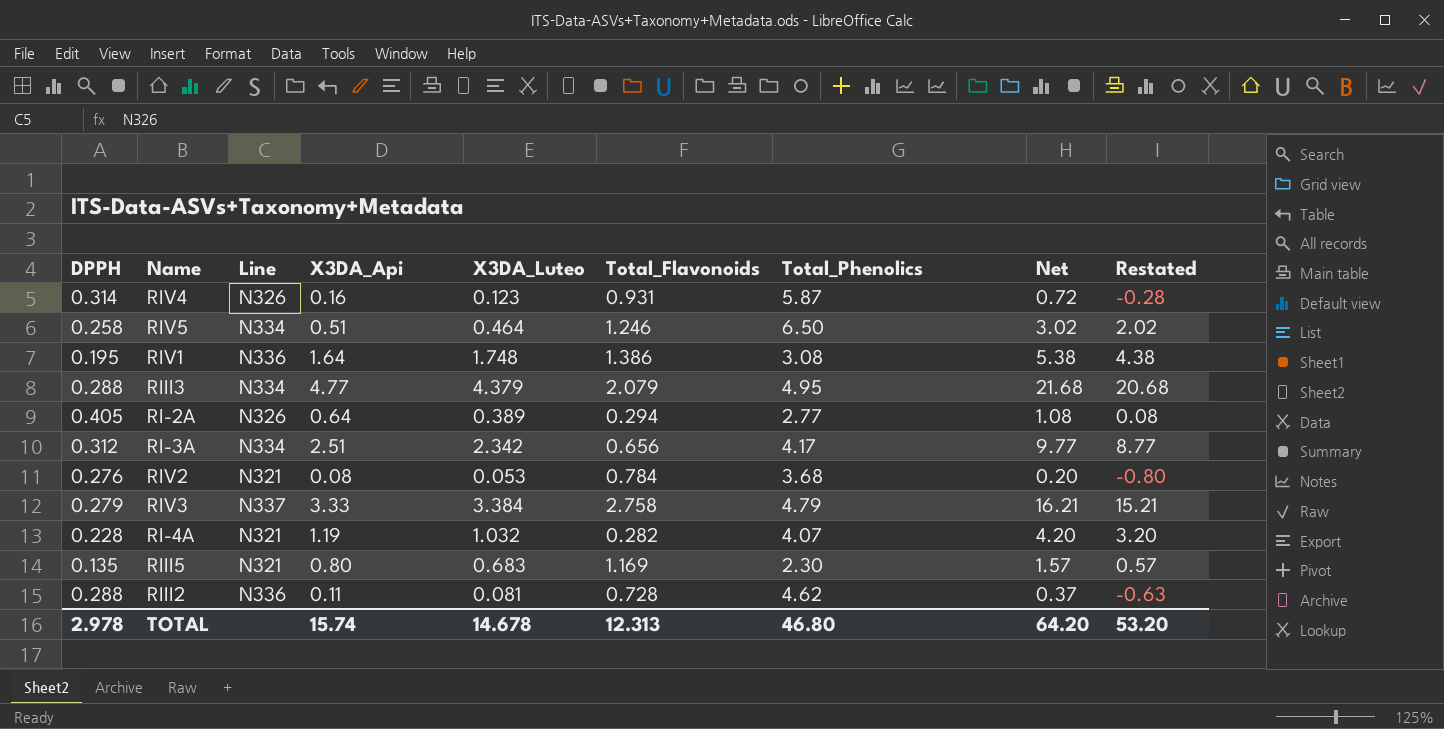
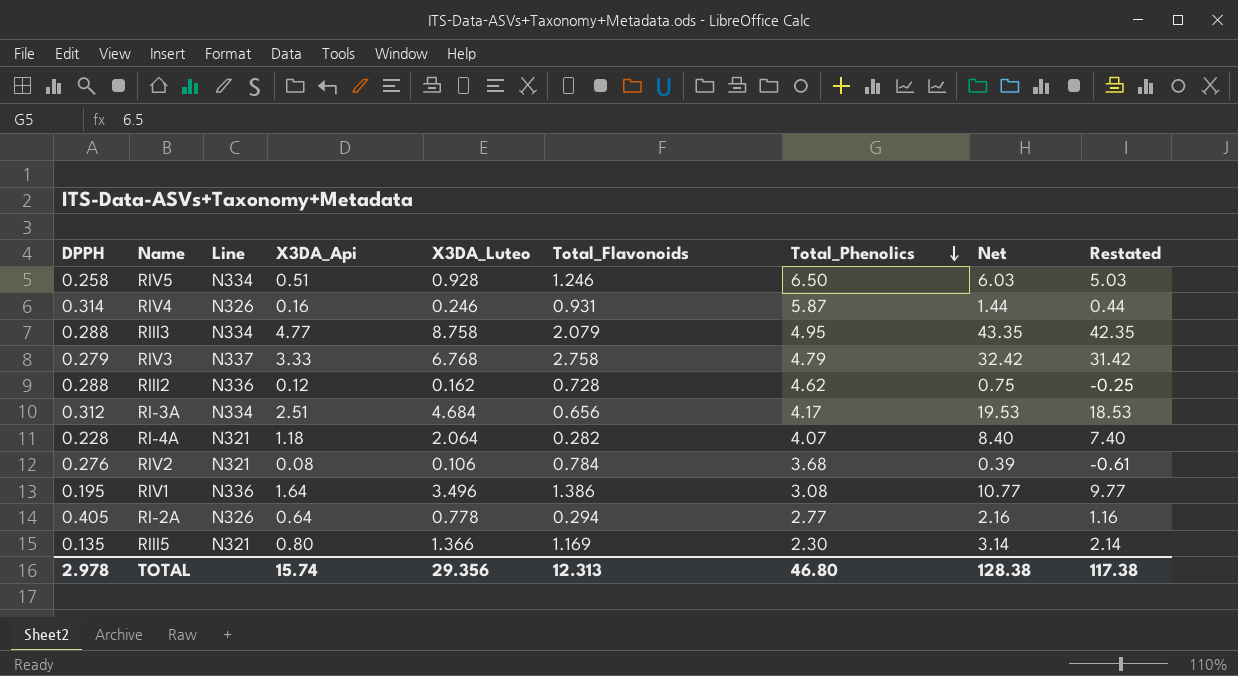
row order: none -> Total_Phenolics descending
RIV5 | X3DA_Luteo: 0.464 -> 0.928
RIV5 | Net: 3.02 -> 6.03
RIV5 | Restated: 2.02 -> 5.03
RIV4 | X3DA_Luteo: 0.123 -> 0.246
RIV4 | Net: 0.72 -> 1.44
RIV4 | Restated: -0.28 -> 0.44
RIII3 | X3DA_Luteo: 4.379 -> 8.758
RIII3 | Net: 21.68 -> 43.35
RIII3 | Restated: 20.68 -> 42.35
RIV3 | X3DA_Luteo: 3.384 -> 6.768
RIV3 | Net: 16.21 -> 32.42
RIV3 | Restated: 15.21 -> 31.42
RIII2 | X3DA_Api: 0.11 -> 0.12
RIII2 | X3DA_Luteo: 0.081 -> 0.162
RIII2 | Net: 0.37 -> 0.75
RIII2 | Restated: -0.63 -> -0.25
RI-3A | X3DA_Luteo: 2.342 -> 4.684
RI-3A | Net: 9.77 -> 19.53
RI-3A | Restated: 8.77 -> 18.53
RI-4A | X3DA_Api: 1.19 -> 1.18
RI-4A | X3DA_Luteo: 1.032 -> 2.064
RI-4A | Net: 4.20 -> 8.40
RI-4A | Restated: 3.20 -> 7.40
RIV2 | X3DA_Luteo: 0.053 -> 0.106
RIV2 | Net: 0.20 -> 0.39
RIV2 | Restated: -0.80 -> -0.61
RIV1 | X3DA_Luteo: 1.748 -> 3.496
RIV1 | Net: 5.38 -> 10.77
RIV1 | Restated: 4.38 -> 9.77
RI-2A | X3DA_Luteo: 0.389 -> 0.778
RI-2A | Net: 1.08 -> 2.16
RI-2A | Restated: 0.08 -> 1.16
RIII5 | X3DA_Luteo: 0.683 -> 1.366
RIII5 | Net: 1.57 -> 3.14
RIII5 | Restated: 0.57 -> 2.14
TOTAL | X3DA_Luteo: 14.678 -> 29.356
TOTAL | Net: 64.20 -> 128.38
TOTAL | Restated: 53.20 -> 117.38

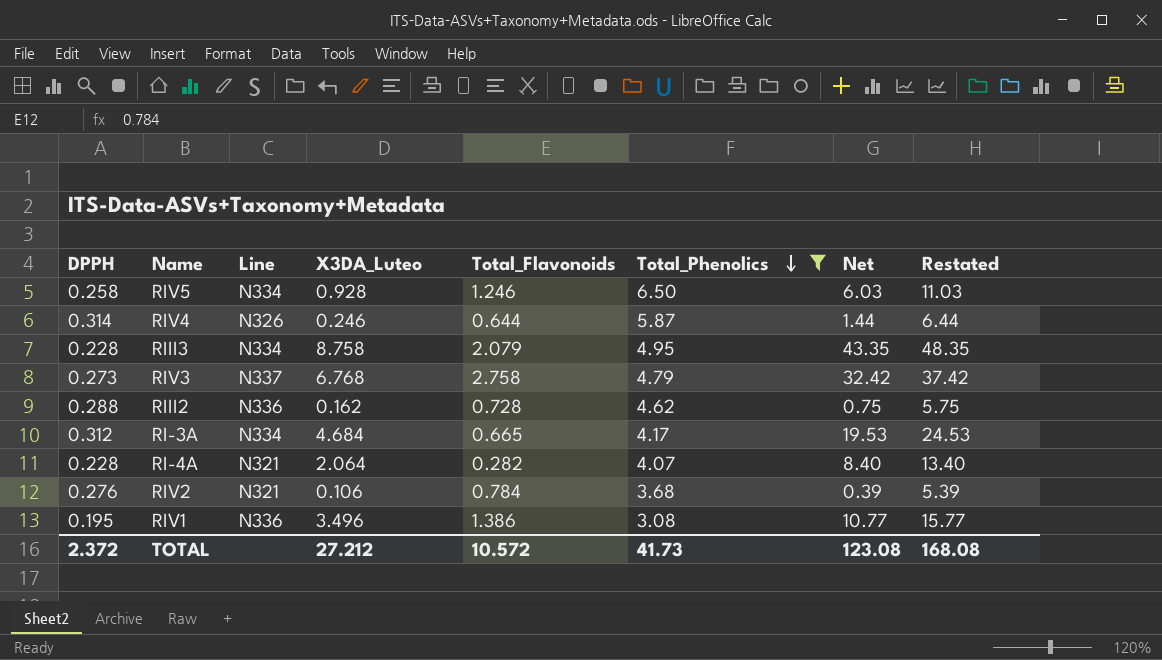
filter: none -> Total_Phenolics >= 3.08
column X3DA_Api | position: 4 -> none
column Restated | formula: [Net] - 1 -> [Net] + 5
RIV4 | Total_Flavonoids: 0.931 -> 0.644
RIII3 | DPPH: 0.288 -> 0.228
RIV3 | DPPH: 0.279 -> 0.273
RI-3A | Total_Flavonoids: 0.656 -> 0.665
TOTAL | DPPH: 2.978 -> 2.372
TOTAL | X3DA_Luteo: 29.356 -> 27.212
TOTAL | Total_Flavonoids: 12.313 -> 10.572
TOTAL | Total_Phenolics: 46.80 -> 41.73
TOTAL | Net: 128.38 -> 123.08
TOTAL | Restated: 117.38 -> 168.08

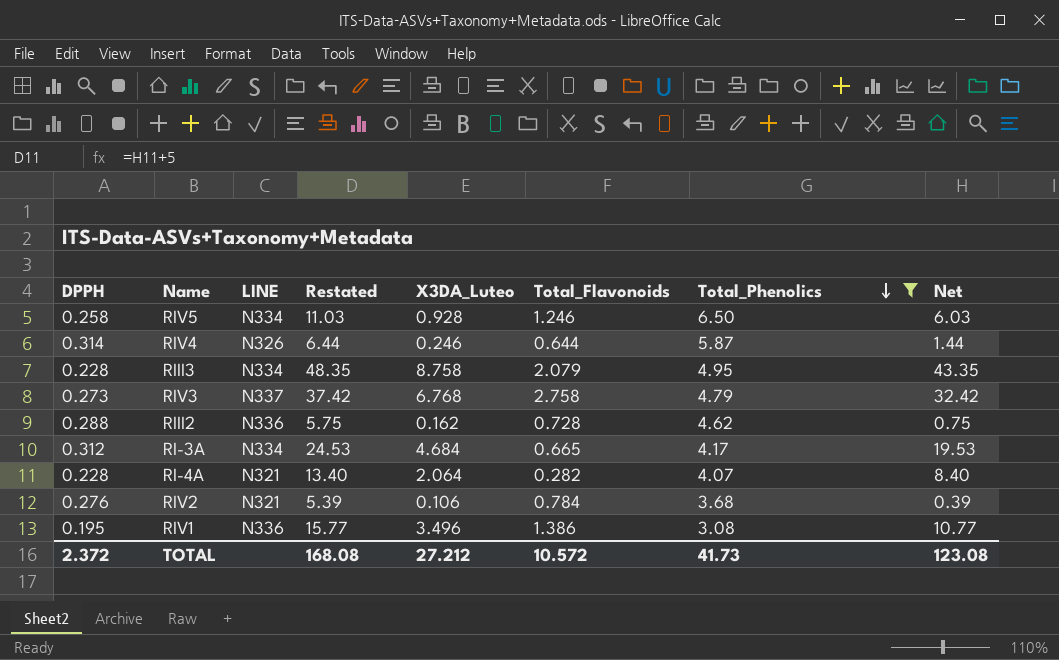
column name: Line -> LINE
column Restated | position: 8 -> 4

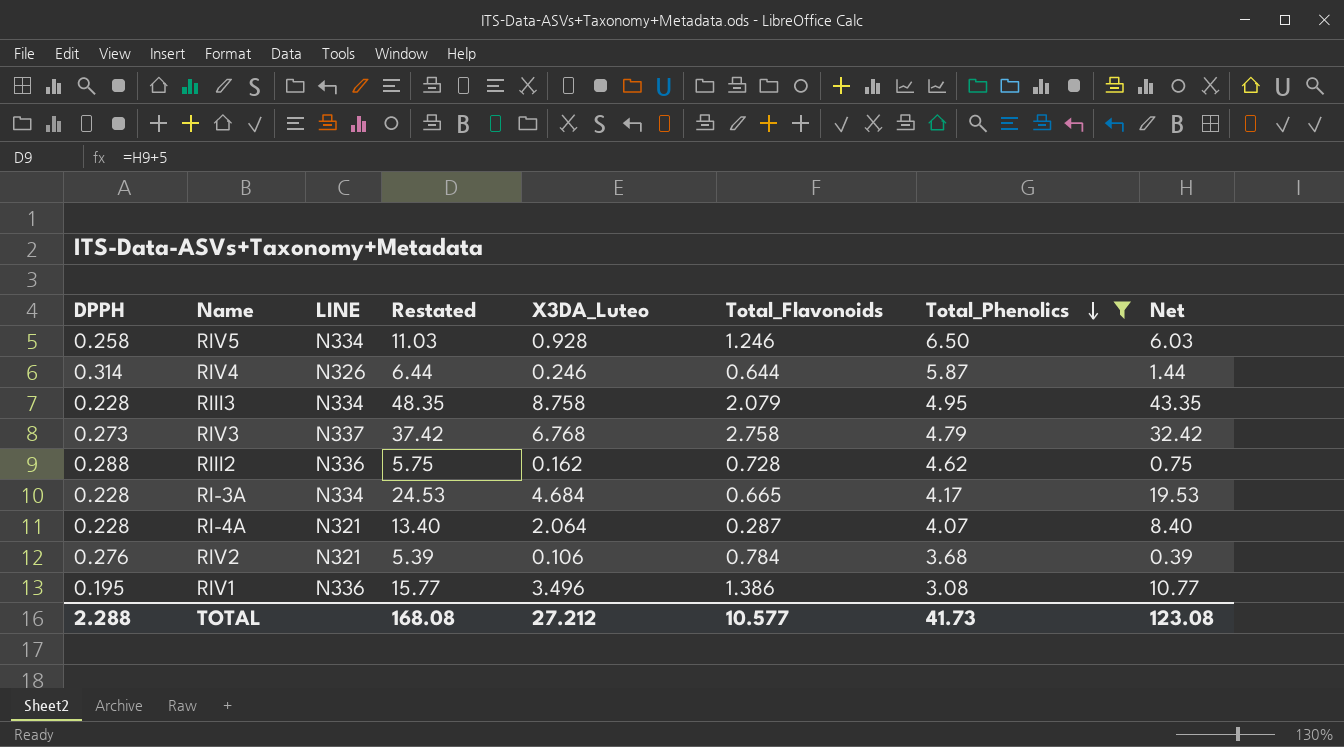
RI-3A | DPPH: 0.312 -> 0.228
RI-4A | Total_Flavonoids: 0.282 -> 0.287
TOTAL | DPPH: 2.372 -> 2.288
TOTAL | Total_Flavonoids: 10.572 -> 10.577

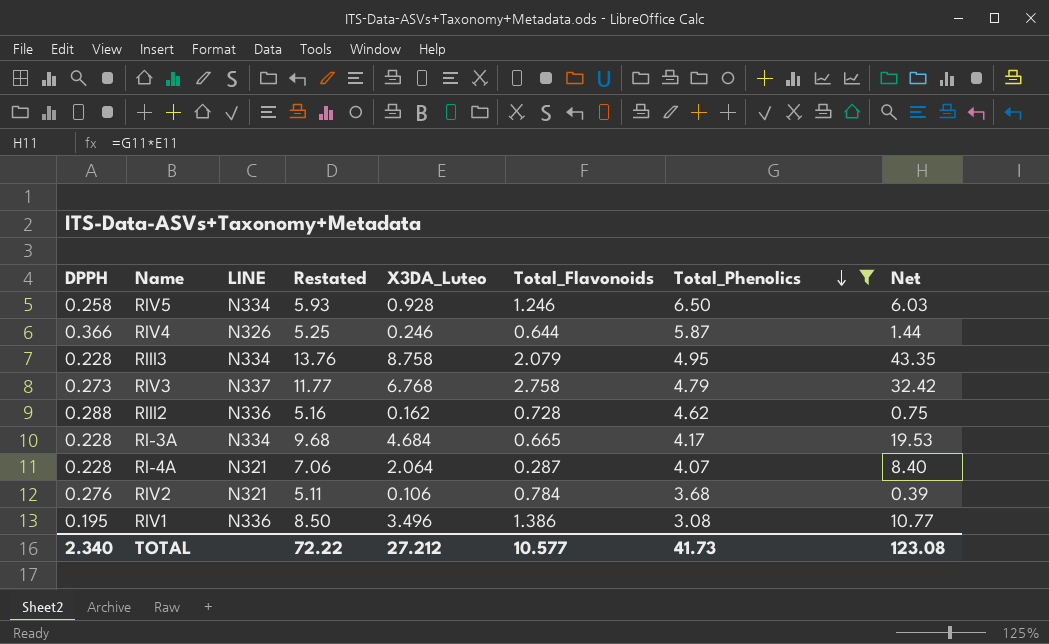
column Restated | formula: [Net] + 5 -> [X3DA_Luteo] + 5
RIV4 | DPPH: 0.314 -> 0.366
TOTAL | DPPH: 2.288 -> 2.340
TOTAL | Restated: 168.08 -> 72.22

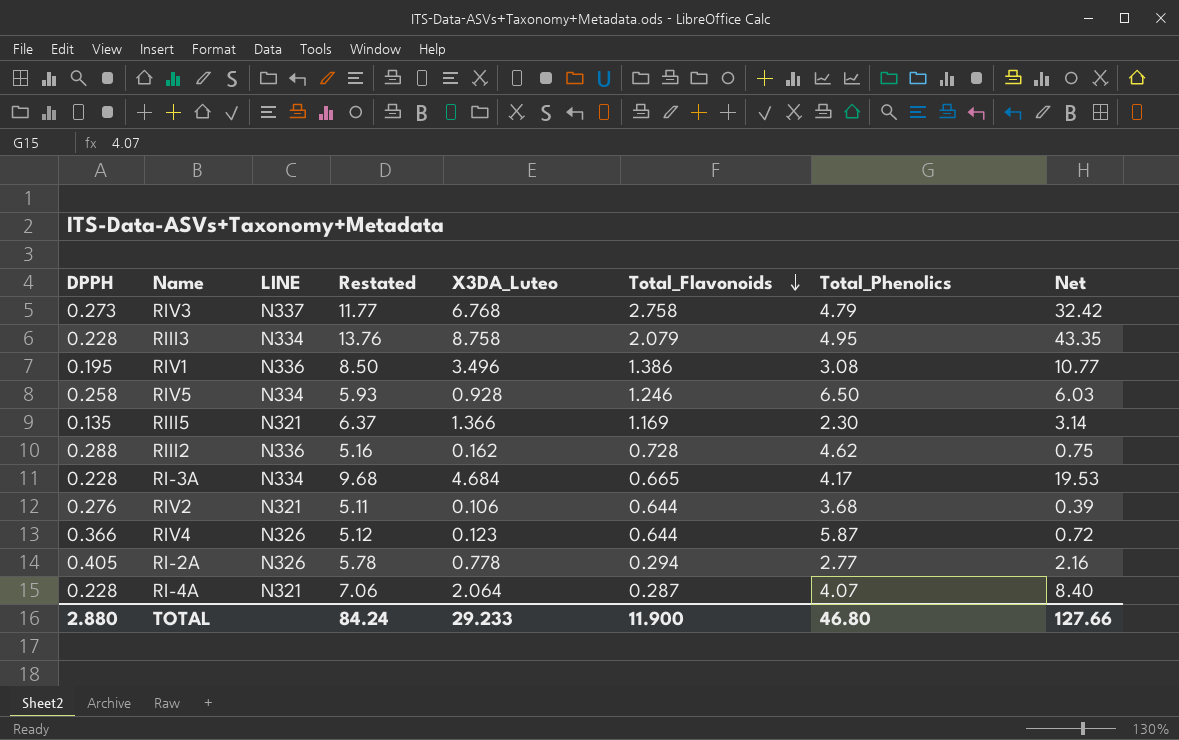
filter: Total_Phenolics >= 3.08 -> none
row order: Total_Phenolics descending -> Total_Flavonoids descending
RIV2 | Total_Flavonoids: 0.784 -> 0.644
RIV4 | Restated: 5.25 -> 5.12
RIV4 | X3DA_Luteo: 0.246 -> 0.123
RIV4 | Net: 1.44 -> 0.72
TOTAL | DPPH: 2.340 -> 2.880
TOTAL | Restated: 72.22 -> 84.24
TOTAL | X3DA_Luteo: 27.212 -> 29.233
TOTAL | Total_Flavonoids: 10.577 -> 11.900
TOTAL | Total_Phenolics: 41.73 -> 46.80
TOTAL | Net: 123.08 -> 127.66

